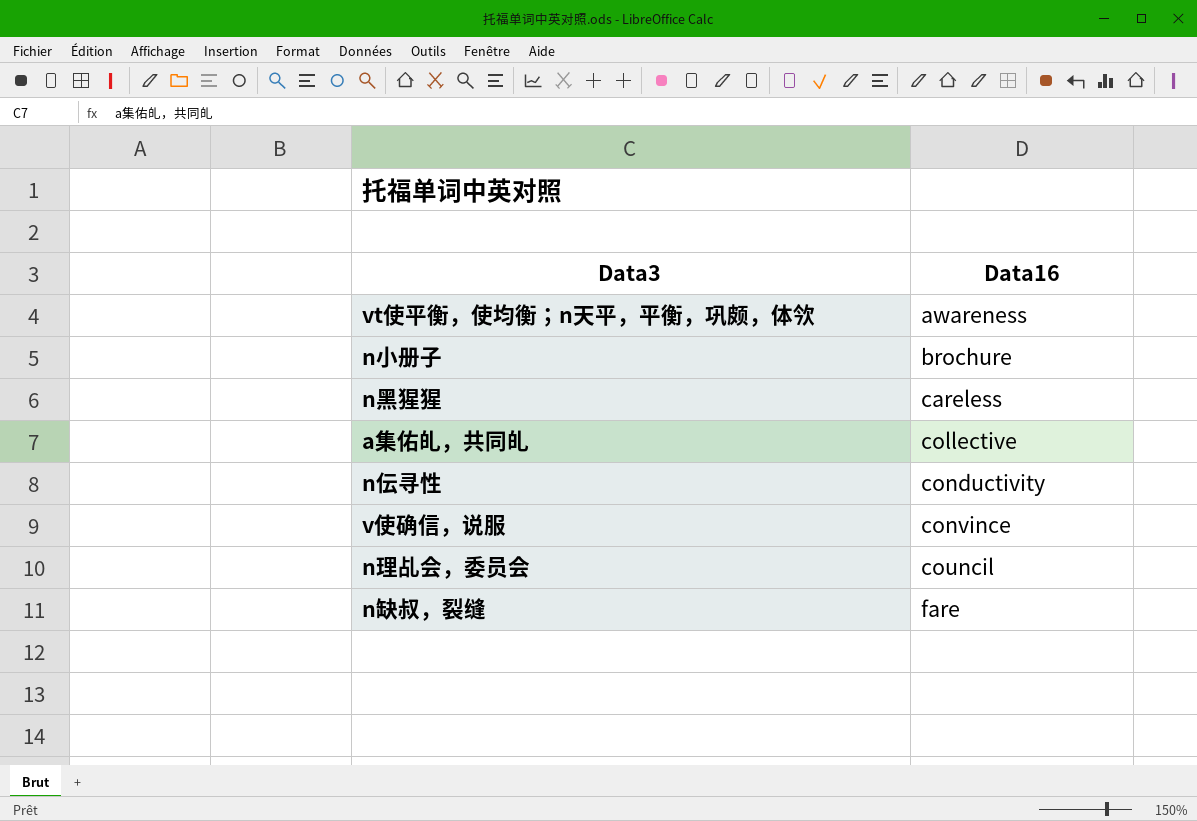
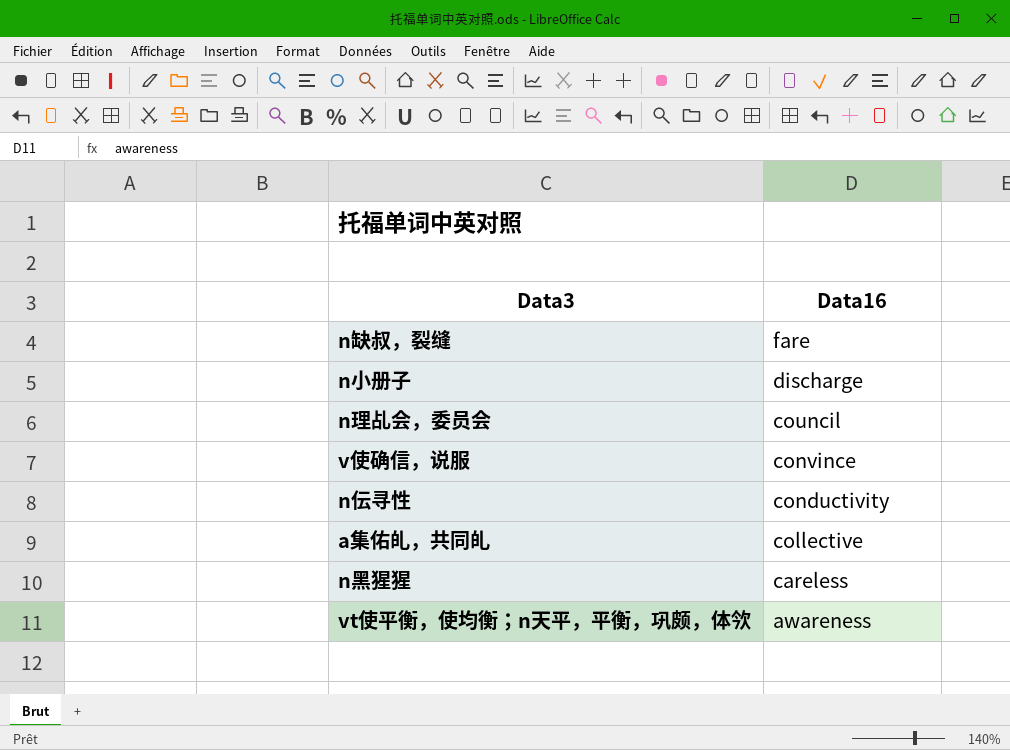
row order: Data16 ascending -> Data16 descending
n小册子 | Data16: brochure -> discharge

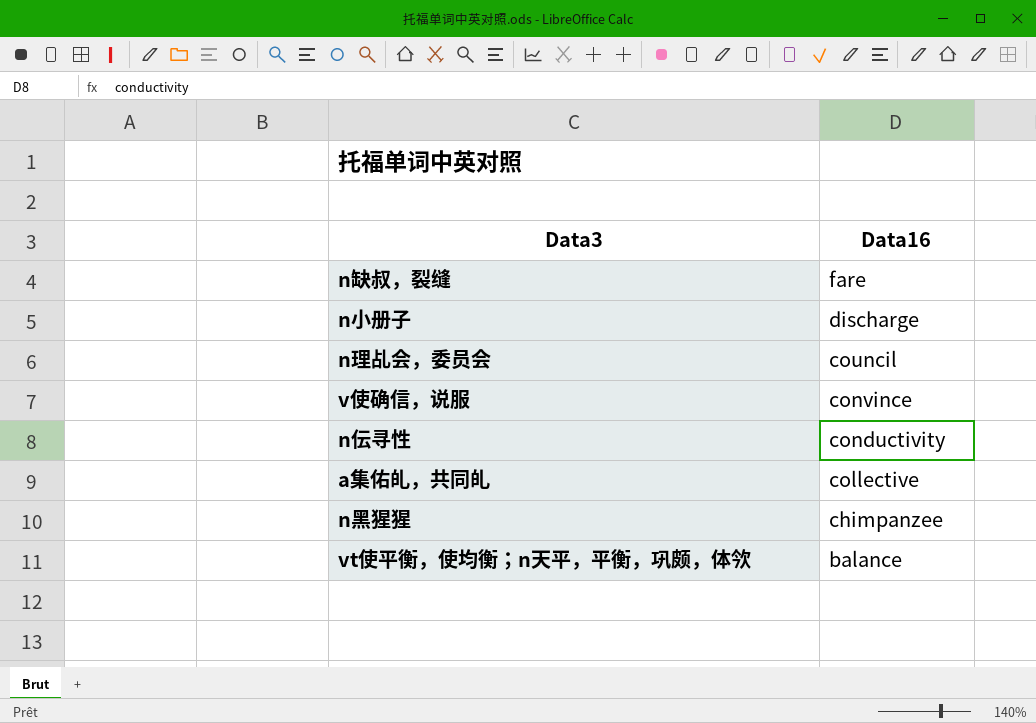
n黑猩猩 | Data16: careless -> chimpanzee
vt使平衡，使均衡；n天平，平衡，巩颇，体欦 | Data16: awareness -> balance

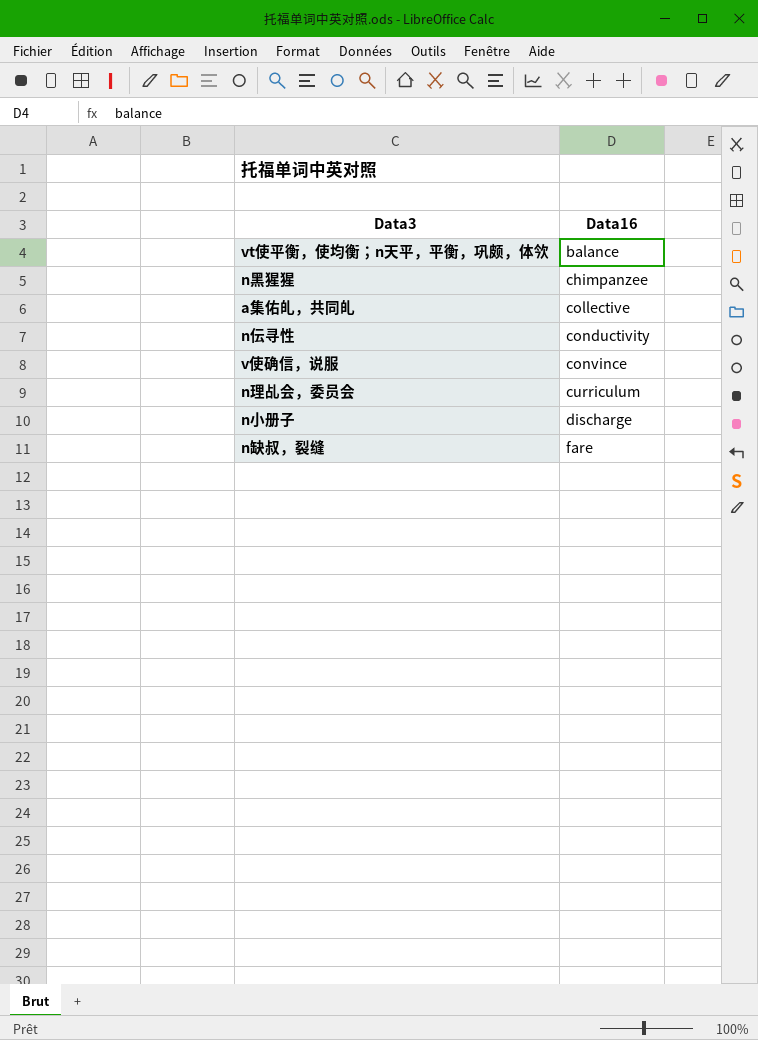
row order: Data16 descending -> Data16 ascending
n理乩会，委员会 | Data16: council -> curriculum

